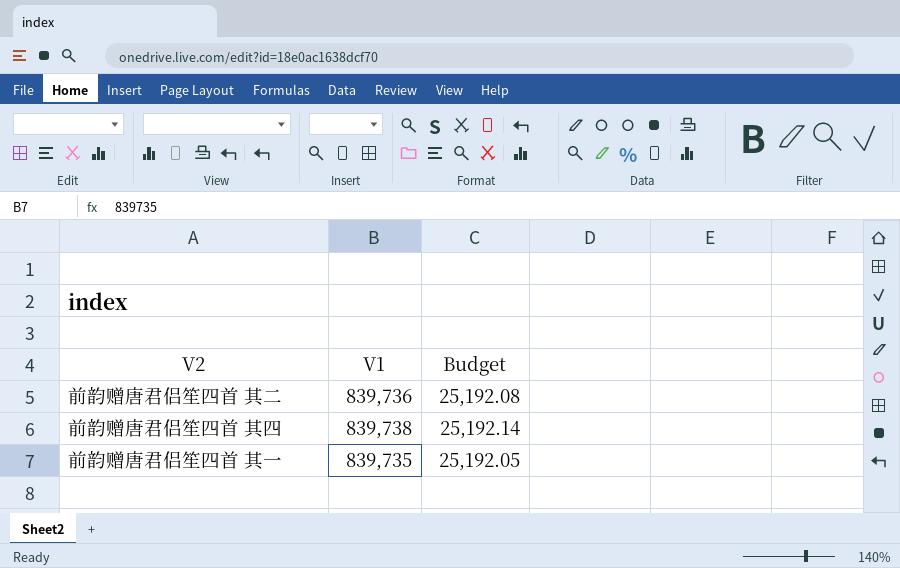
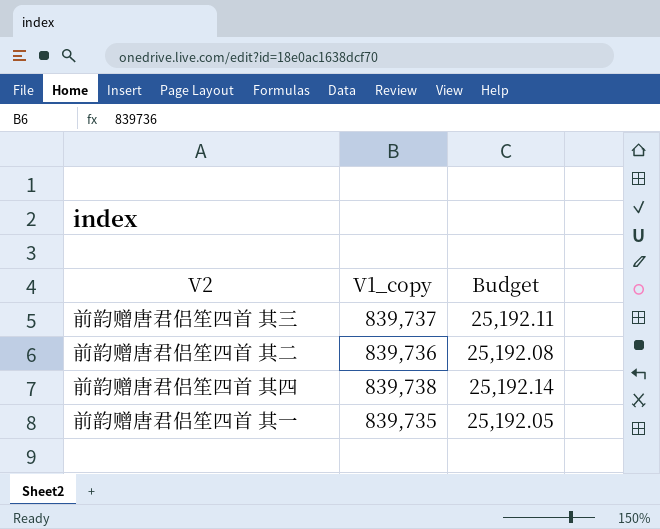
column name: V1 -> V1_copy
row 前韵赠唐君侣笙四首 其三: none -> 839,737 | 25,192.11

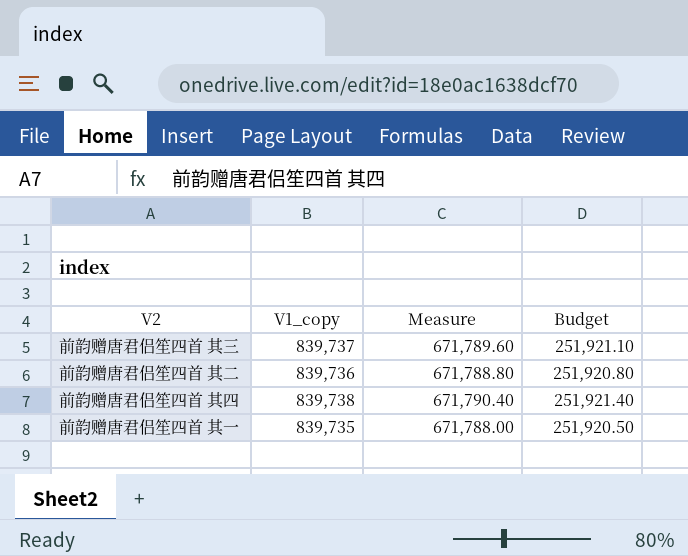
column Measure | formula: none -> [V1_copy] * 0.8
column Budget | formula: [V1_copy] * 0.03 -> [V1_copy] * 0.3

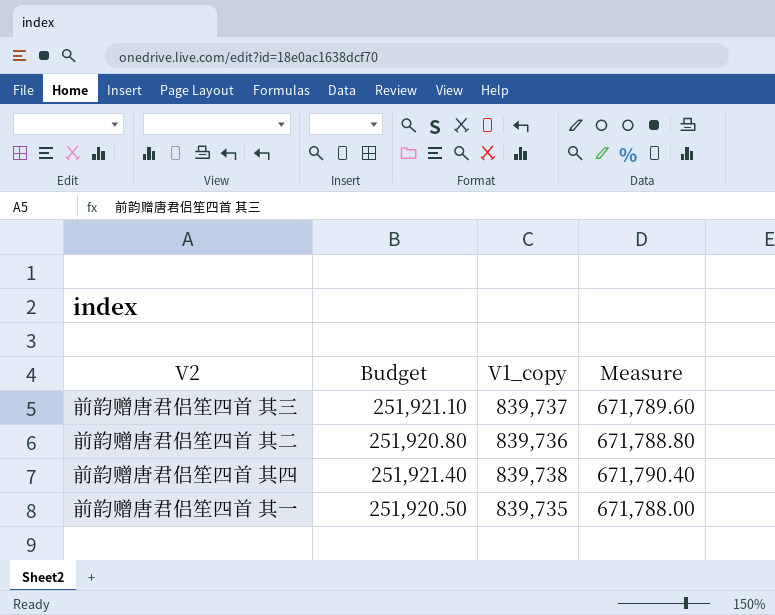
column Budget | position: 4 -> 2

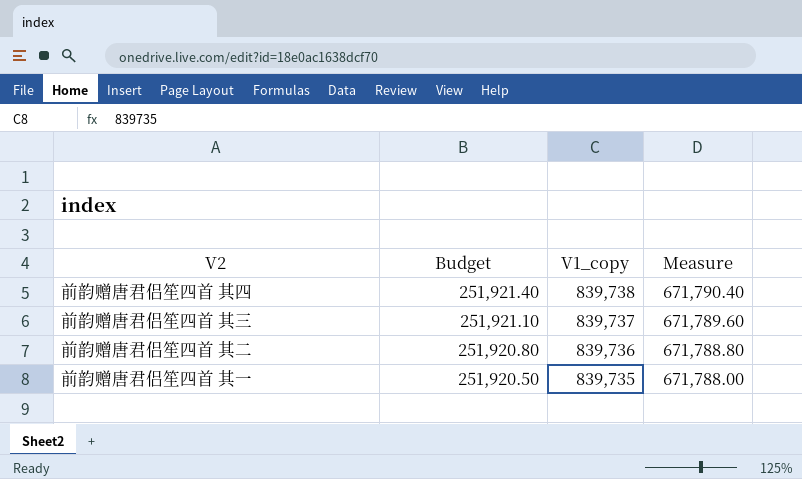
row order: none -> Budget descending

